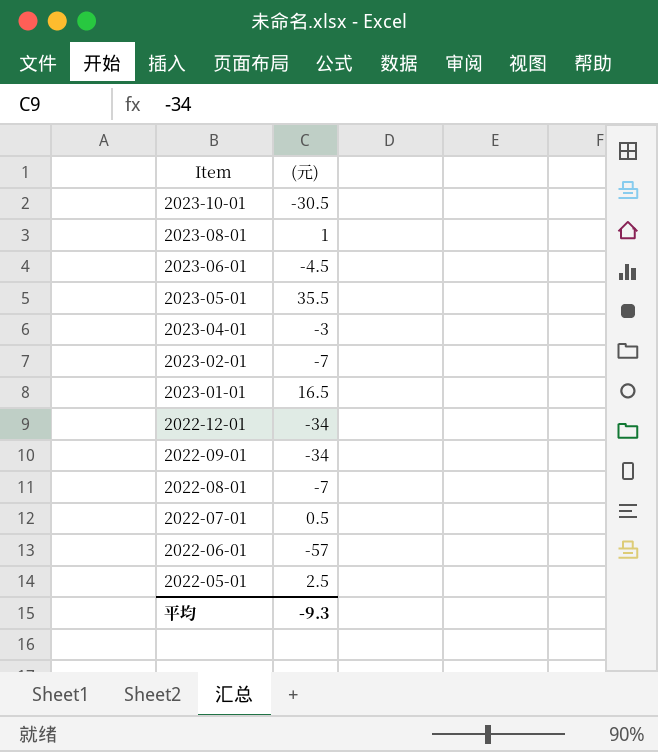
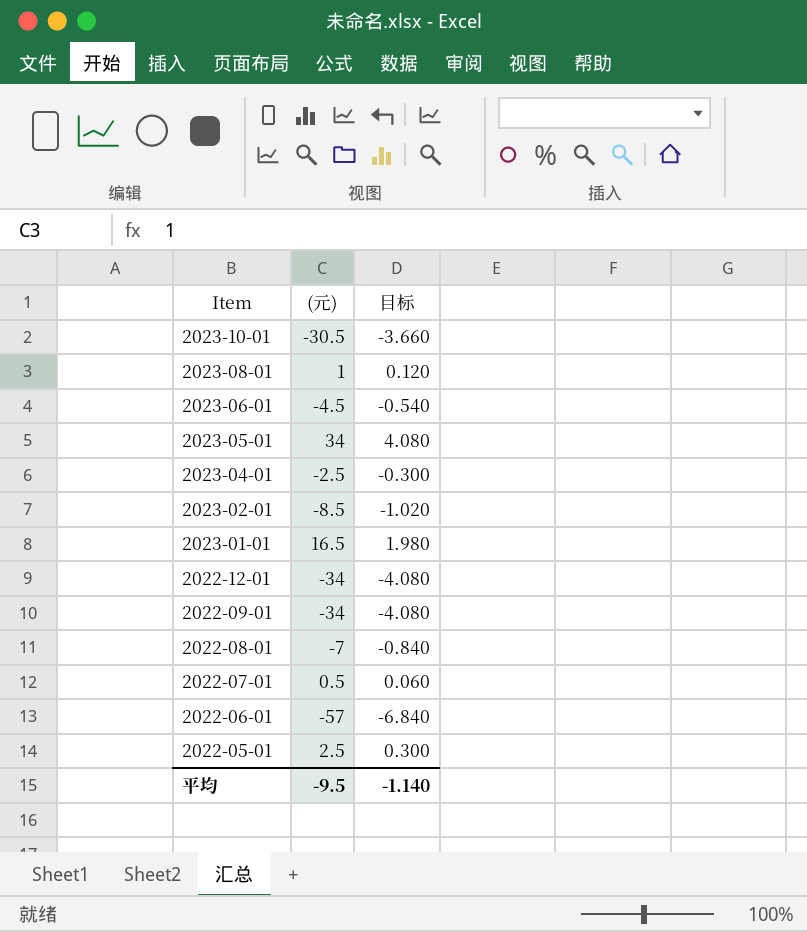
column 目标 | formula: none -> [(元)] * 0.12
2023-05-01 | (元): 35.5 -> 34
2023-04-01 | (元): -3 -> -2.5
2023-02-01 | (元): -7 -> -8.5
平均 | (元): -9.3 -> -9.5

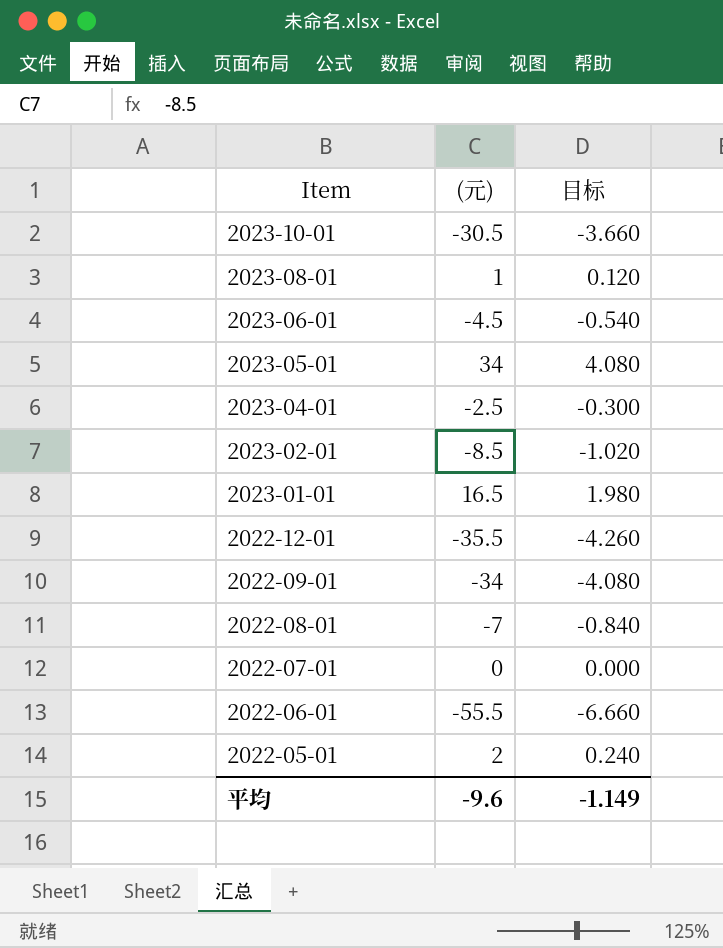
2022-12-01 | (元): -34 -> -35.5
2022-12-01 | 目标: -4.080 -> -4.260
2022-07-01 | (元): 0.5 -> 0
2022-07-01 | 目标: 0.060 -> 0.000
2022-06-01 | (元): -57 -> -55.5
2022-06-01 | 目标: -6.840 -> -6.660
2022-05-01 | (元): 2.5 -> 2
2022-05-01 | 目标: 0.300 -> 0.240
平均 | (元): -9.5 -> -9.6
平均 | 目标: -1.140 -> -1.149

